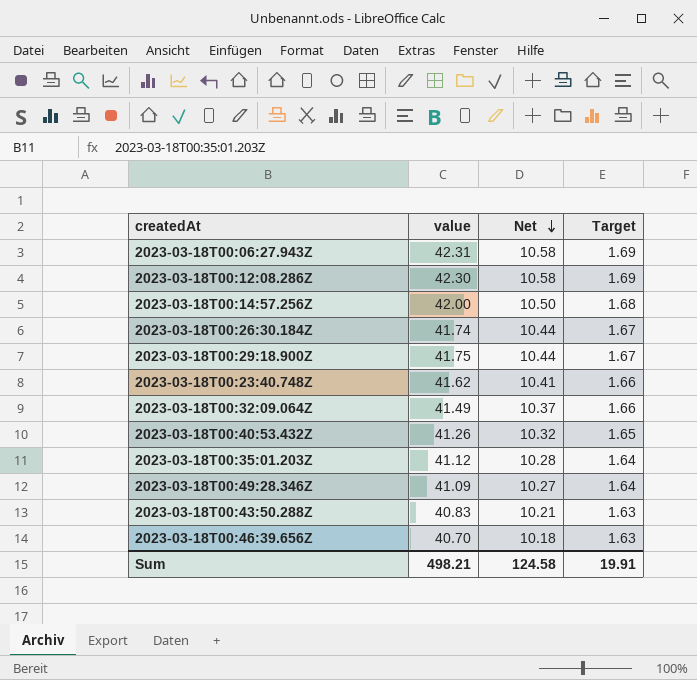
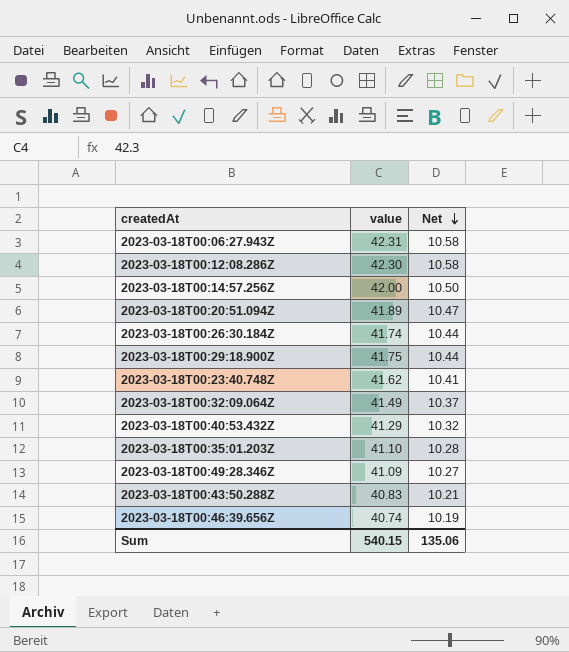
column Target | formula: [value] * 0.04 -> none
row 2023-03-18T00:20:51.094Z: none -> 41.89 | 10.47
2023-03-18T00:40:53.432Z | value: 41.26 -> 41.29
2023-03-18T00:35:01.203Z | value: 41.12 -> 41.10
2023-03-18T00:46:39.656Z | value: 40.70 -> 40.74
2023-03-18T00:46:39.656Z | Net: 10.18 -> 10.19
Sum | value: 498.21 -> 540.15
Sum | Net: 124.58 -> 135.06

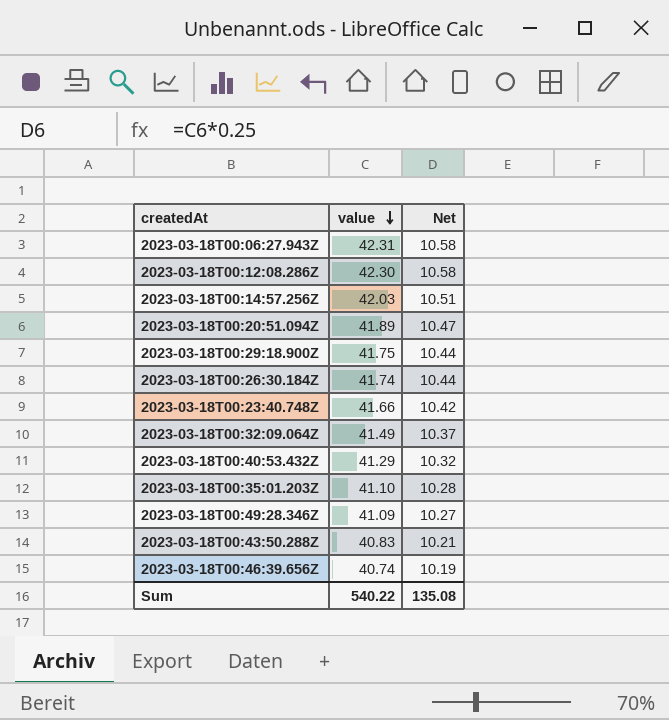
row order: Net descending -> value descending
2023-03-18T00:14:57.256Z | value: 42.00 -> 42.03
2023-03-18T00:14:57.256Z | Net: 10.50 -> 10.51
2023-03-18T00:23:40.748Z | value: 41.62 -> 41.66
2023-03-18T00:23:40.748Z | Net: 10.41 -> 10.42
Sum | value: 540.15 -> 540.22
Sum | Net: 135.06 -> 135.08

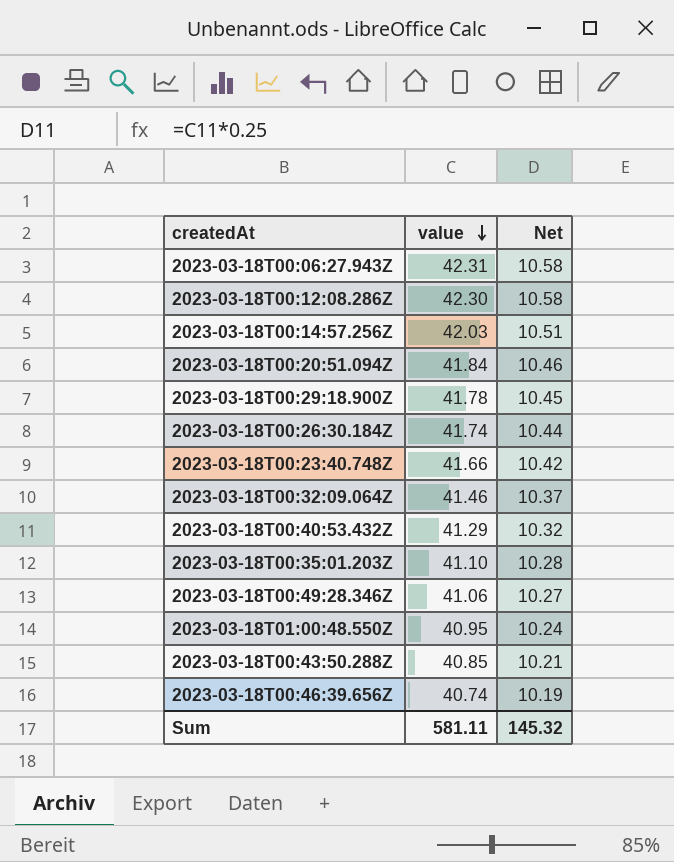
2023-03-18T00:20:51.094Z | value: 41.89 -> 41.84
2023-03-18T00:20:51.094Z | Net: 10.47 -> 10.46
2023-03-18T00:29:18.900Z | value: 41.75 -> 41.78
2023-03-18T00:29:18.900Z | Net: 10.44 -> 10.45
2023-03-18T00:32:09.064Z | value: 41.49 -> 41.46
2023-03-18T00:49:28.346Z | value: 41.09 -> 41.06
row 2023-03-18T01:00:48.550Z: none -> 40.95 | 10.24
2023-03-18T00:43:50.288Z | value: 40.83 -> 40.85
Sum | value: 540.22 -> 581.11
Sum | Net: 135.08 -> 145.32

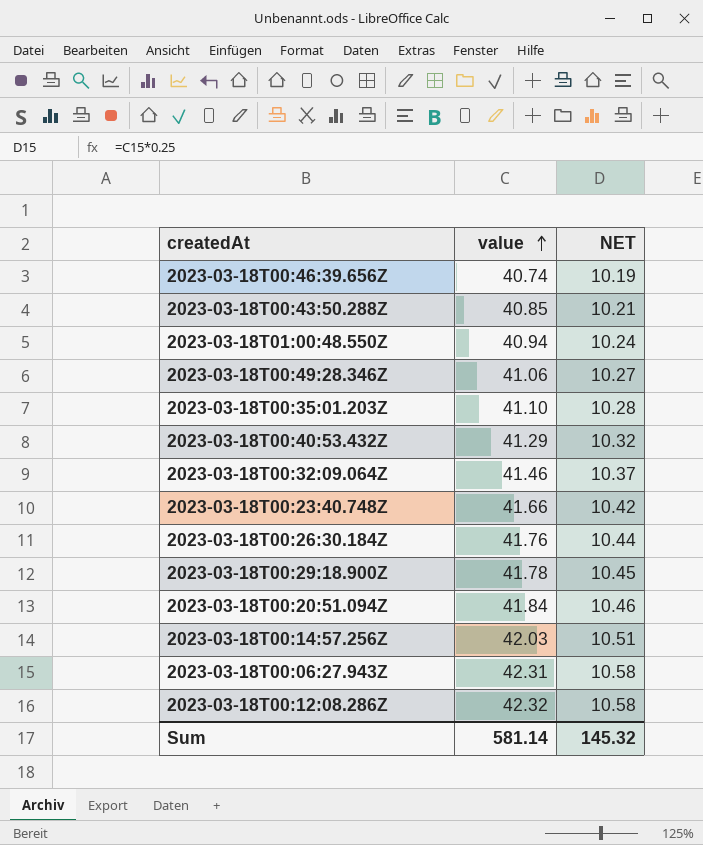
row order: value descending -> value ascending
column name: Net -> NET
2023-03-18T01:00:48.550Z | value: 40.95 -> 40.94
2023-03-18T00:26:30.184Z | value: 41.74 -> 41.76
2023-03-18T00:12:08.286Z | value: 42.30 -> 42.32
Sum | value: 581.11 -> 581.14

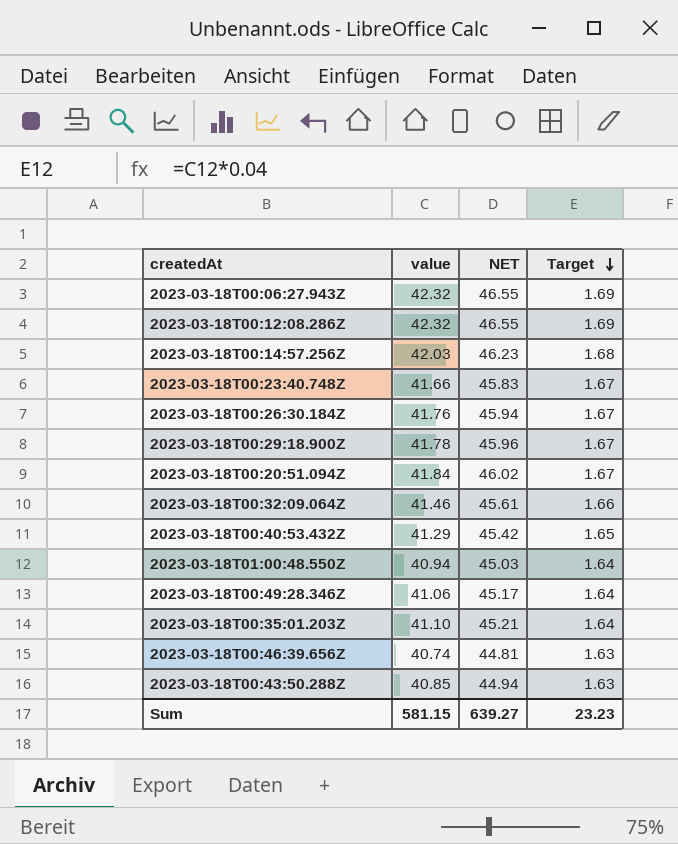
row order: value ascending -> Target descending
column NET | formula: [value] * 0.25 -> [value] * 1.1
column Target | formula: none -> [value] * 0.04
2023-03-18T00:06:27.943Z | value: 42.31 -> 42.32
Sum | value: 581.14 -> 581.15
Sum | NET: 145.32 -> 639.27

